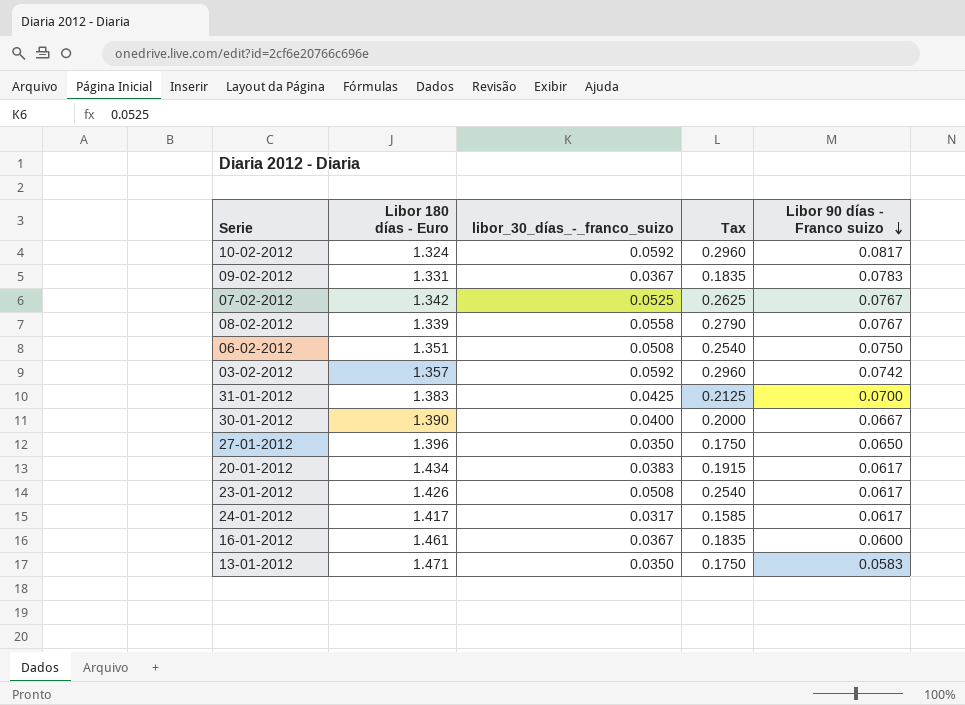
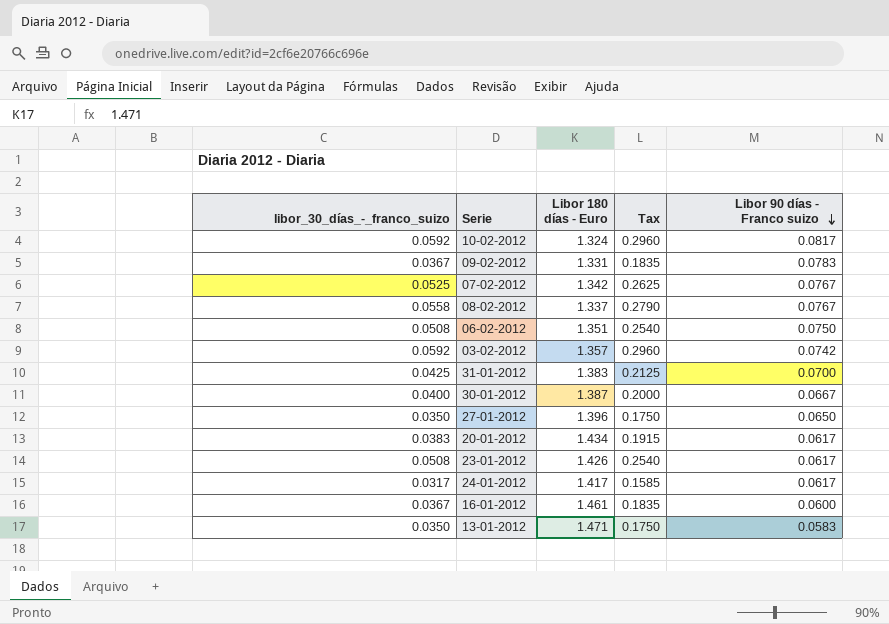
column libor_30_días_-_franco_suizo | position: 3 -> 1
08-02-2012 | Libor 180 días - Euro: 1.339 -> 1.337
30-01-2012 | Libor 180 días - Euro: 1.390 -> 1.387

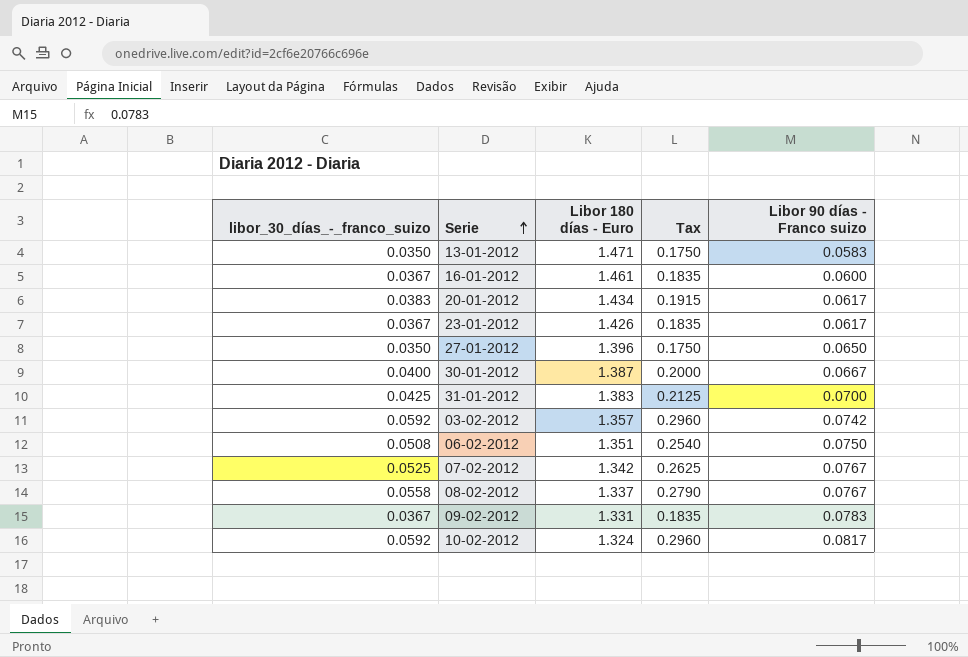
row order: Libor 90 días - Franco suizo descending -> Serie ascending
row 24-01-2012: 0.0317 | 1.417 | 0.1585 | 0.0617 -> none
23-01-2012 | libor_30_días_-_franco_suizo: 0.0508 -> 0.0367
23-01-2012 | Tax: 0.2540 -> 0.1835

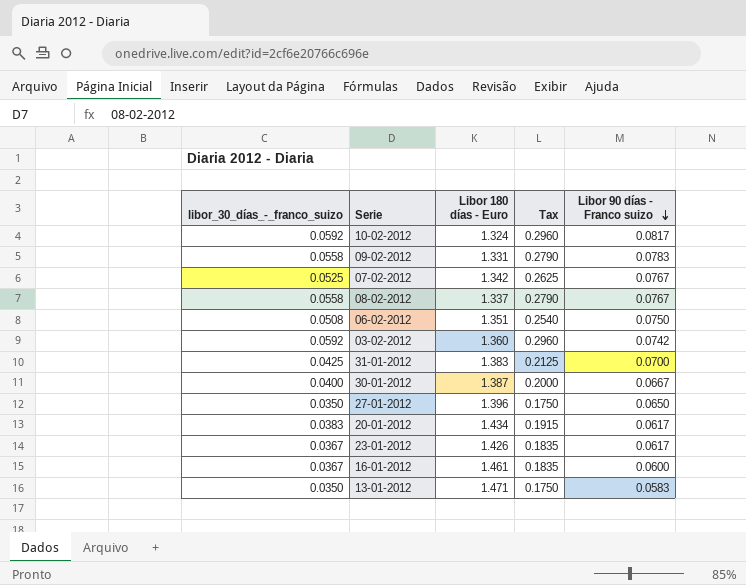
row order: Serie ascending -> Libor 90 días - Franco suizo descending
09-02-2012 | libor_30_días_-_franco_suizo: 0.0367 -> 0.0558
09-02-2012 | Tax: 0.1835 -> 0.2790
03-02-2012 | Libor 180 días - Euro: 1.357 -> 1.360

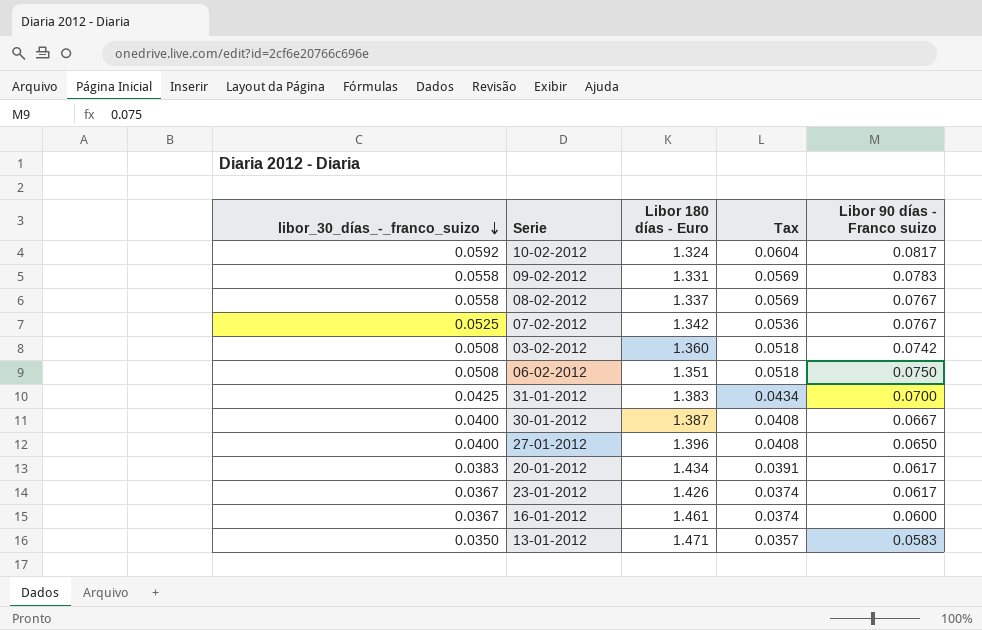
row order: Libor 90 días - Franco suizo descending -> libor_30_días_-_franco_suizo descending
column Tax | formula: [libor_30_días_-_franco_suizo] * 5 -> [libor_30_días_-_franco_suizo] * 1.02
03-02-2012 | libor_30_días_-_franco_suizo: 0.0592 -> 0.0508
27-01-2012 | libor_30_días_-_franco_suizo: 0.0350 -> 0.0400

